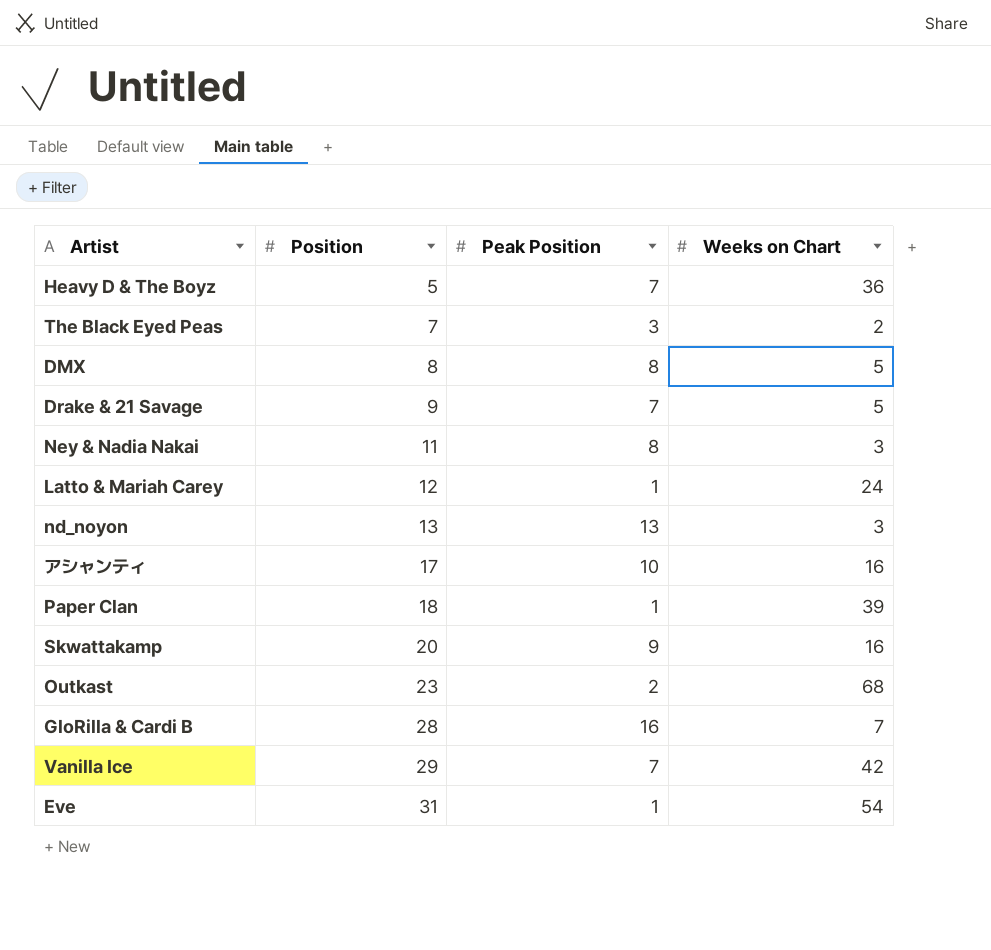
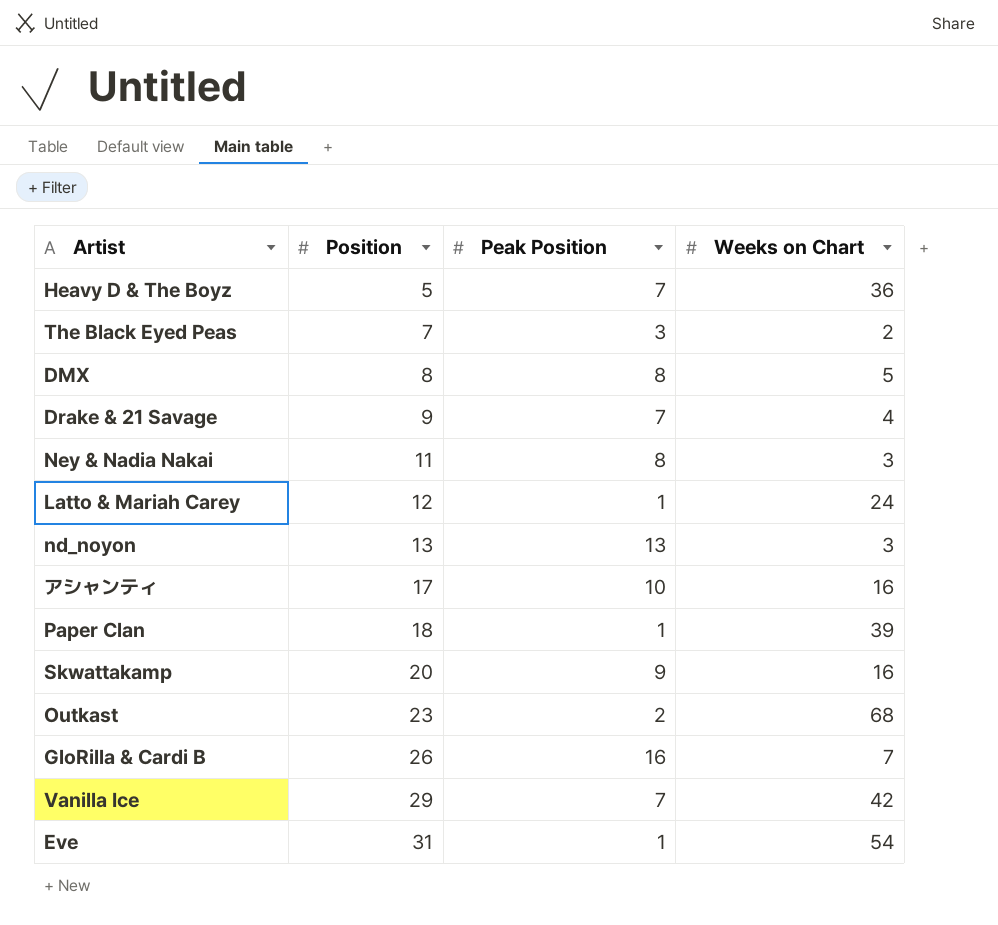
Drake & 21 Savage | Weeks on Chart: 5 -> 4
GloRilla & Cardi B | Position: 28 -> 26

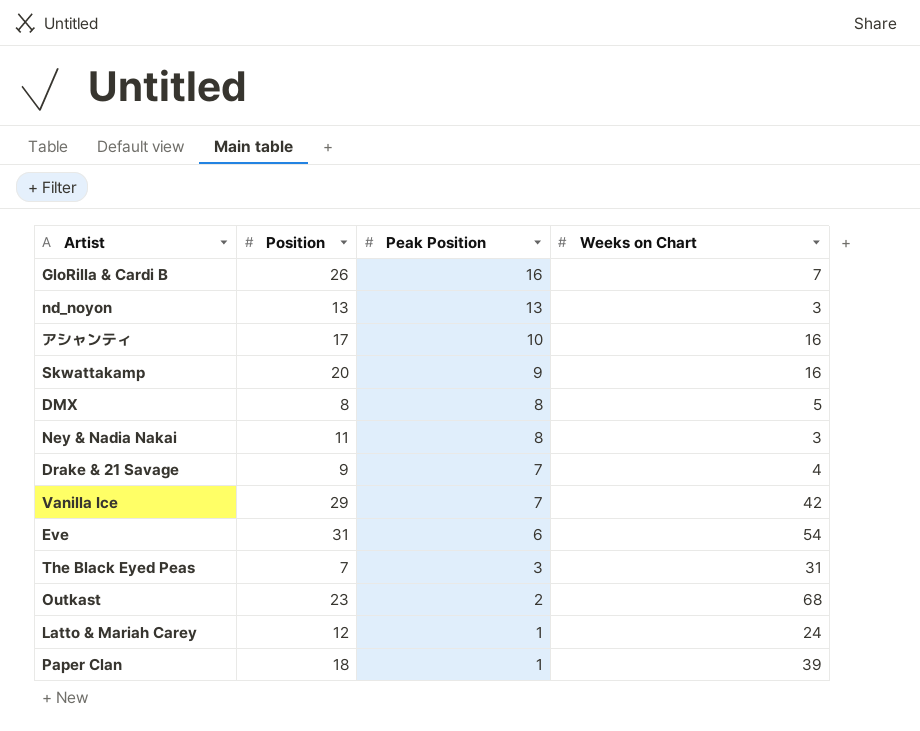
row order: Position ascending -> Peak Position descending
row Heavy D & The Boyz: 5 | 7 | 36 -> none
Eve | Peak Position: 1 -> 6
The Black Eyed Peas | Weeks on Chart: 2 -> 31

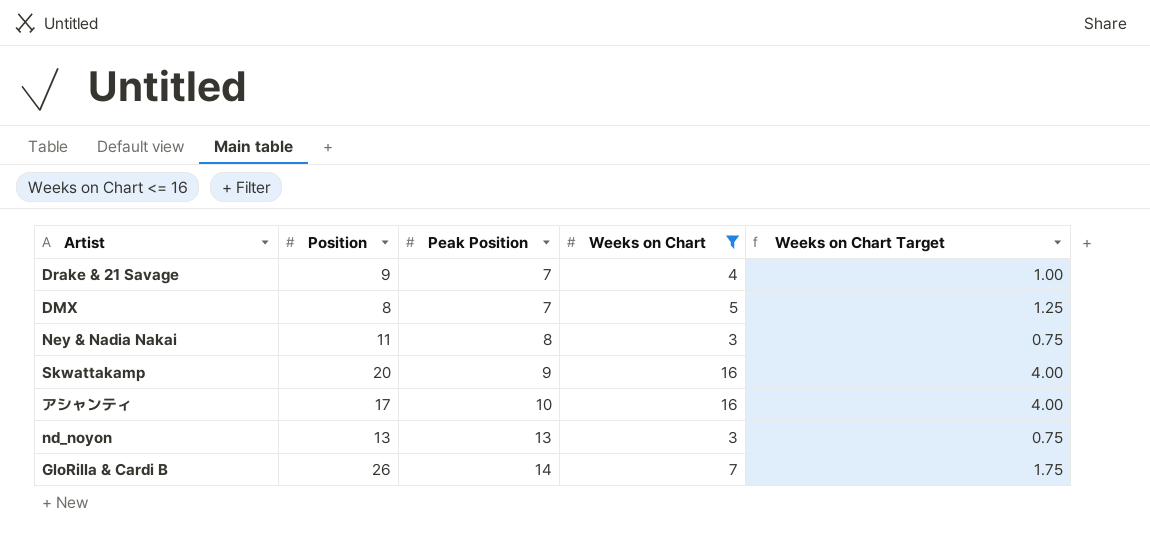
filter: none -> Weeks on Chart <= 16
row order: Peak Position descending -> Peak Position ascending
column Weeks on Chart Target | formula: none -> [Weeks on Chart] * 0.25
DMX | Peak Position: 8 -> 7
GloRilla & Cardi B | Peak Position: 16 -> 14

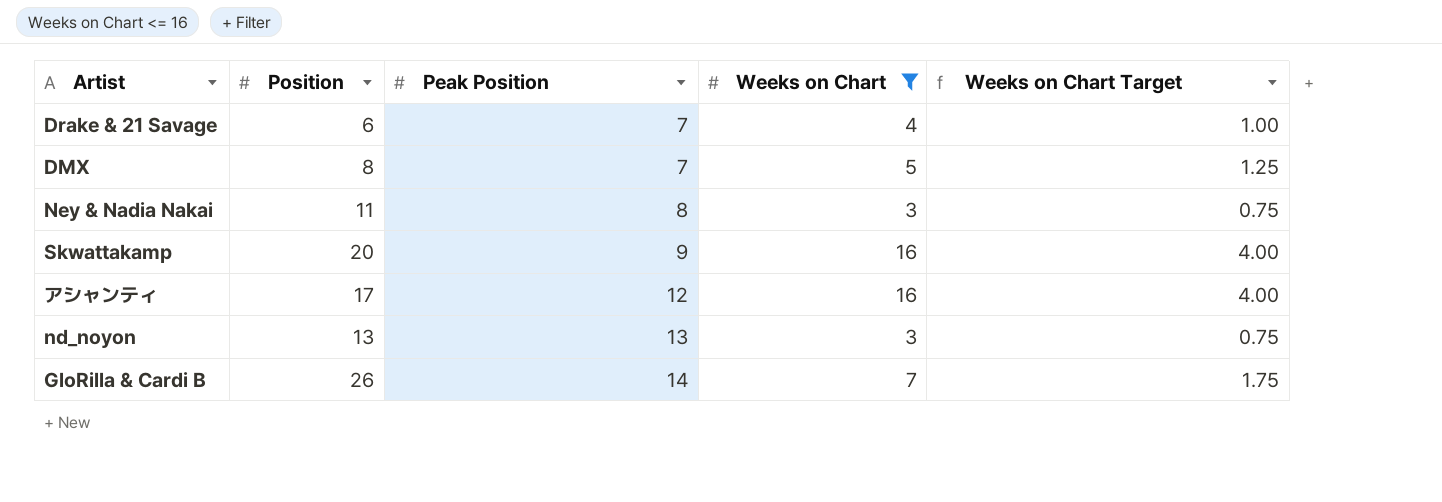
Drake & 21 Savage | Position: 9 -> 6
アシャンティ | Peak Position: 10 -> 12

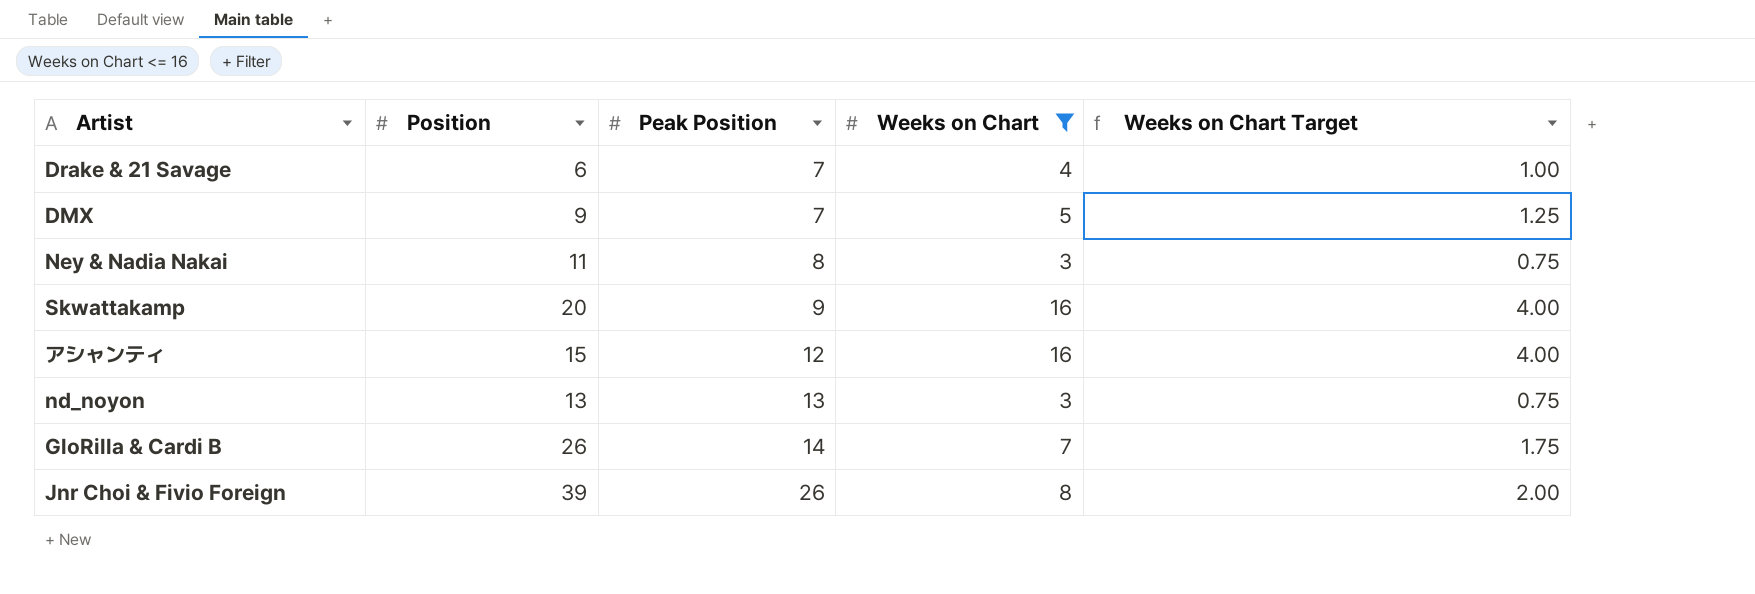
DMX | Position: 8 -> 9
アシャンティ | Position: 17 -> 15
row Jnr Choi & Fivio Foreign: none -> 39 | 26 | 8 | 2.00

